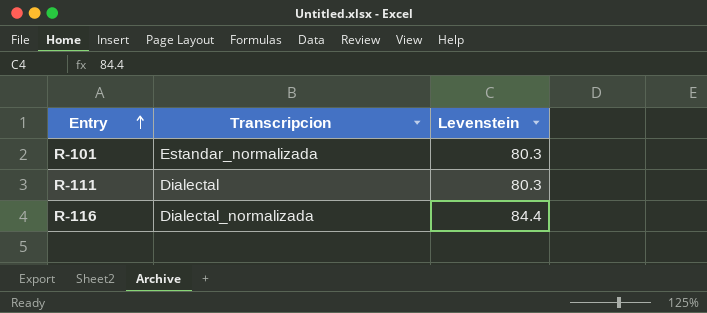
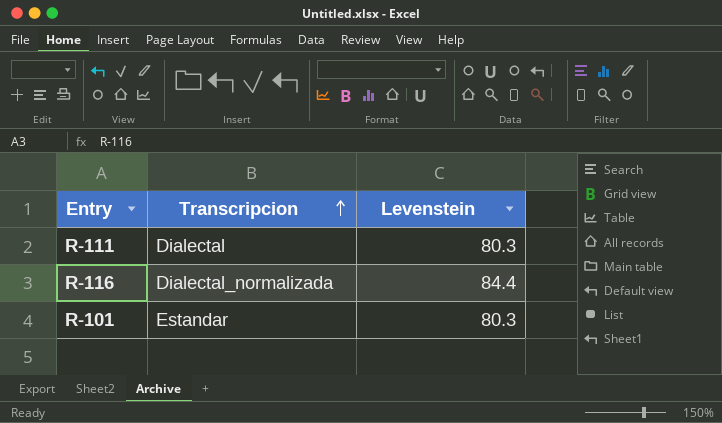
row order: Entry ascending -> Transcripcion ascending
R-101 | Transcripcion: Estandar_normalizada -> Estandar

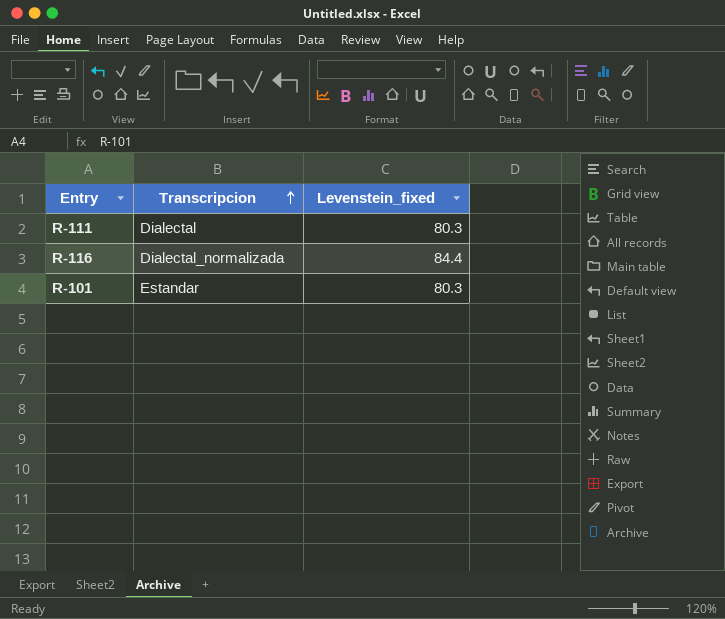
column name: Levenstein -> Levenstein_fixed

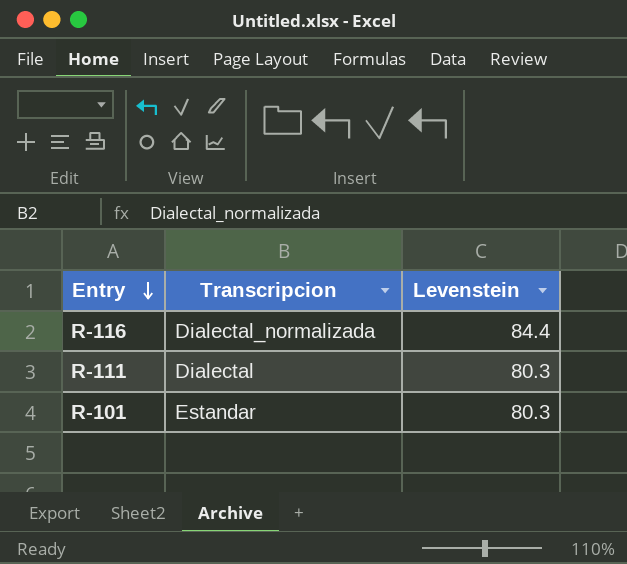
row order: Transcripcion ascending -> Entry descending
column name: Levenstein_fixed -> Levenstein

